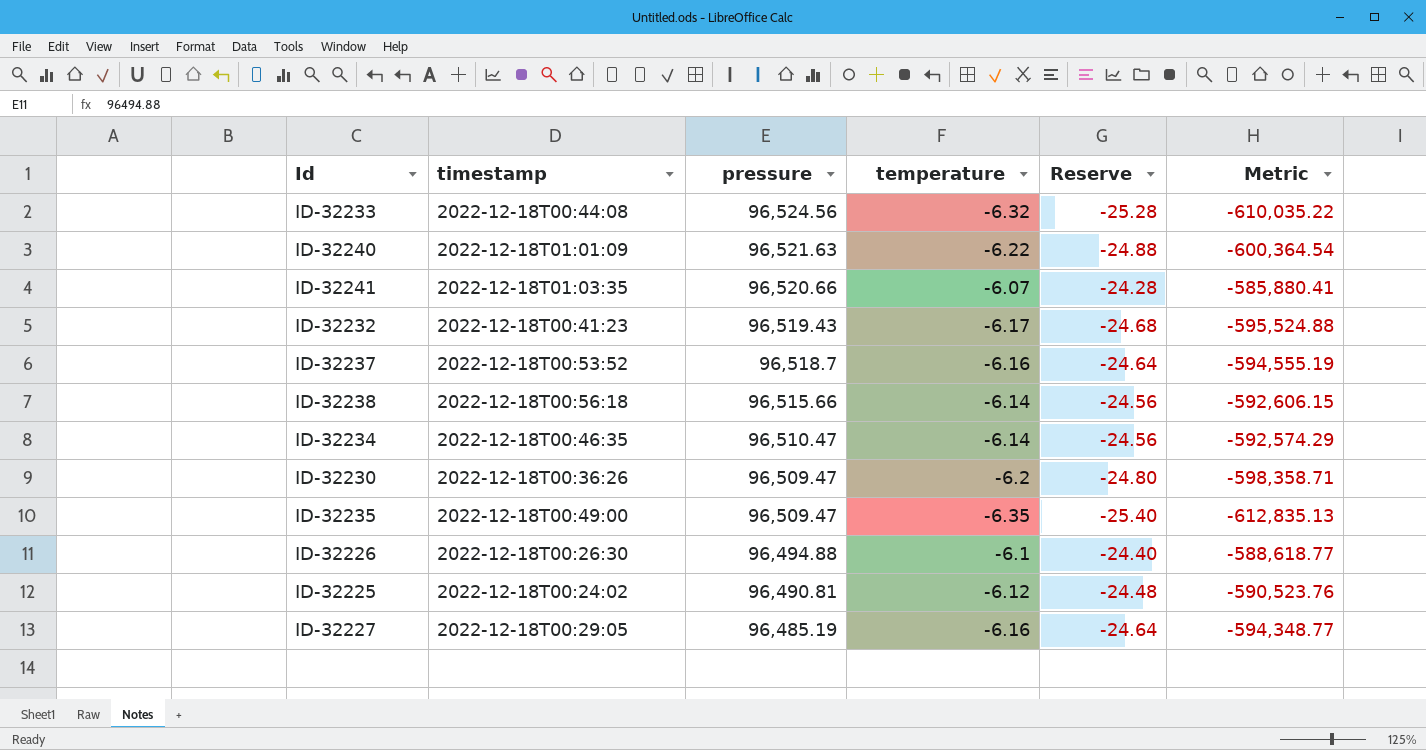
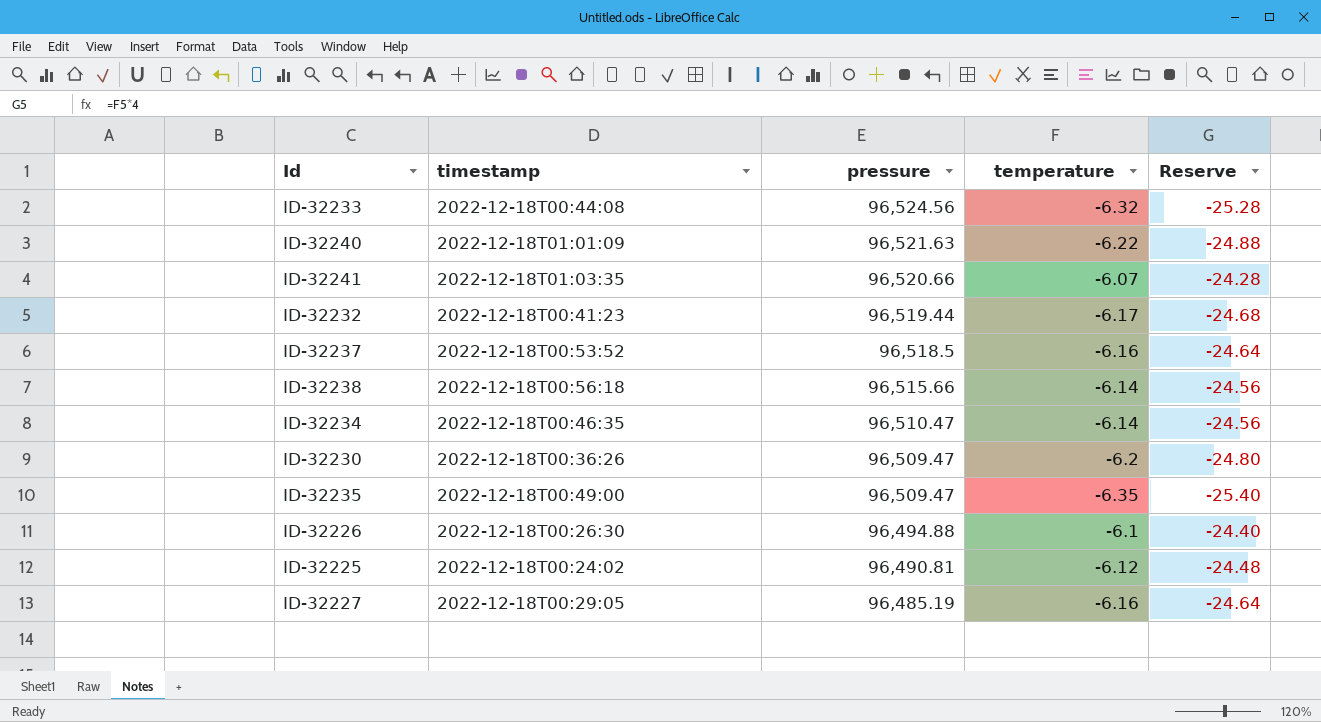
column Metric | formula: [pressure] * [temperature] -> none
ID-32232 | pressure: 96,519.43 -> 96,519.44
ID-32237 | pressure: 96,518.7 -> 96,518.5

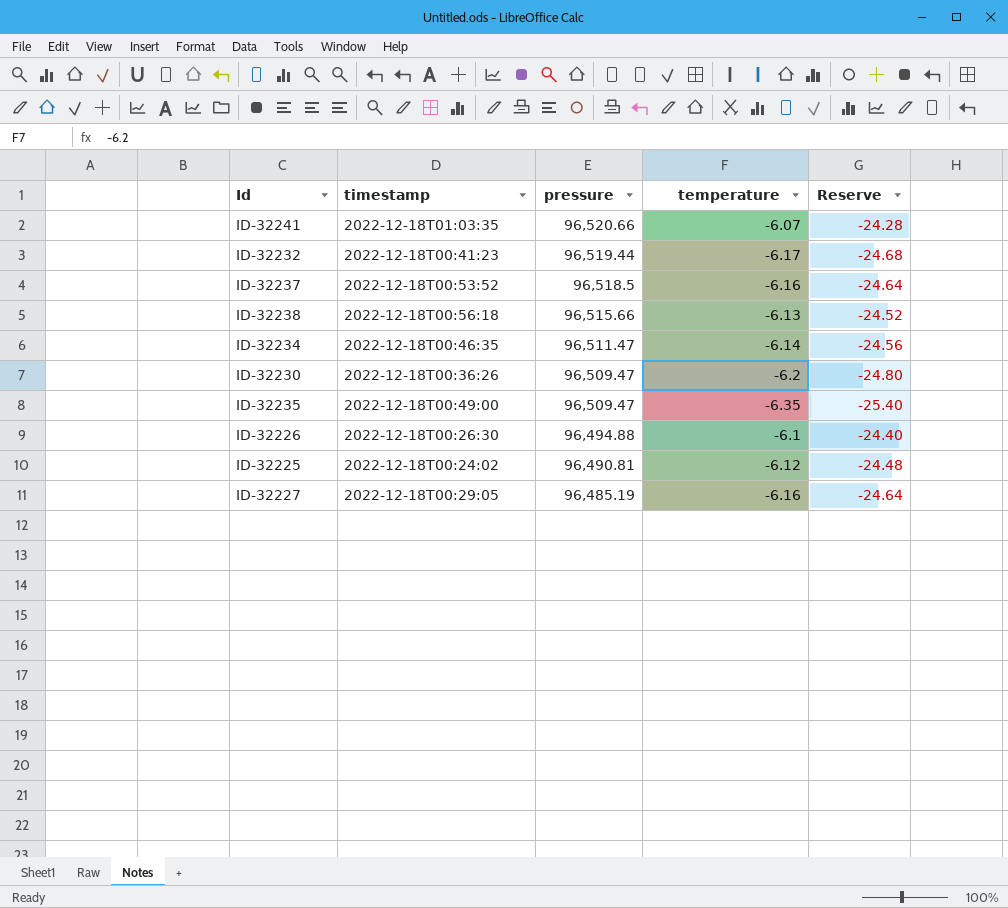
row ID-32233: 2022-12-18T00:44:08 | 96,524.56 | -6.32 | -25.28 -> none
row ID-32240: 2022-12-18T01:01:09 | 96,521.63 | -6.22 | -24.88 -> none
ID-32238 | temperature: -6.14 -> -6.13
ID-32238 | Reserve: -24.56 -> -24.52
ID-32234 | pressure: 96,510.47 -> 96,511.47

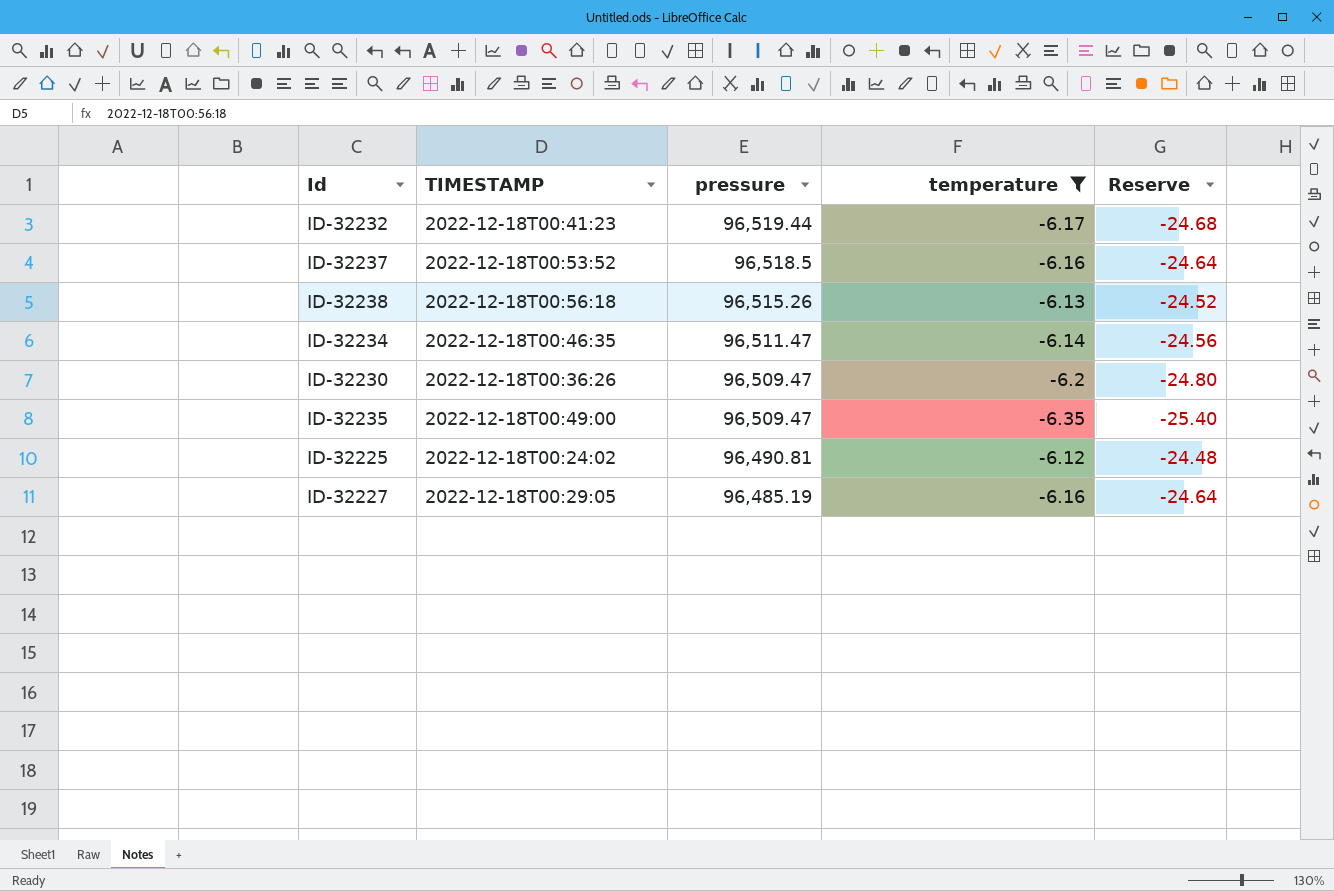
filter: none -> temperature <= -6.12
column name: timestamp -> TIMESTAMP
ID-32238 | pressure: 96,515.66 -> 96,515.26

